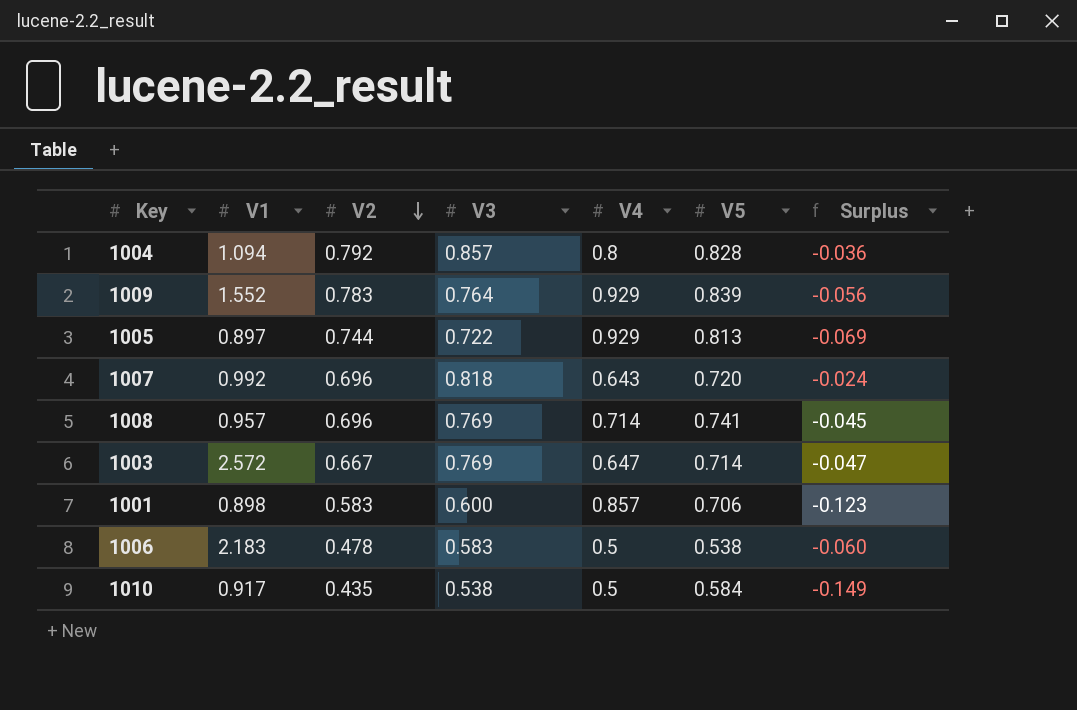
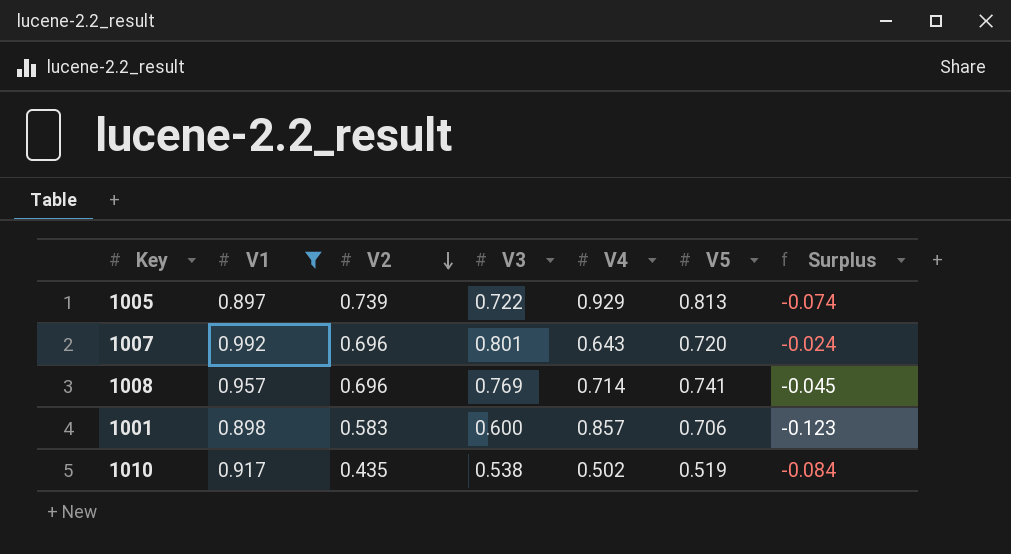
filter: none -> V1 <= 0.992
1005 | V2: 0.744 -> 0.739
1005 | Surplus: -0.069 -> -0.074
1007 | V3: 0.818 -> 0.801
1010 | V4: 0.5 -> 0.502
1010 | V5: 0.584 -> 0.519
1010 | Surplus: -0.149 -> -0.084

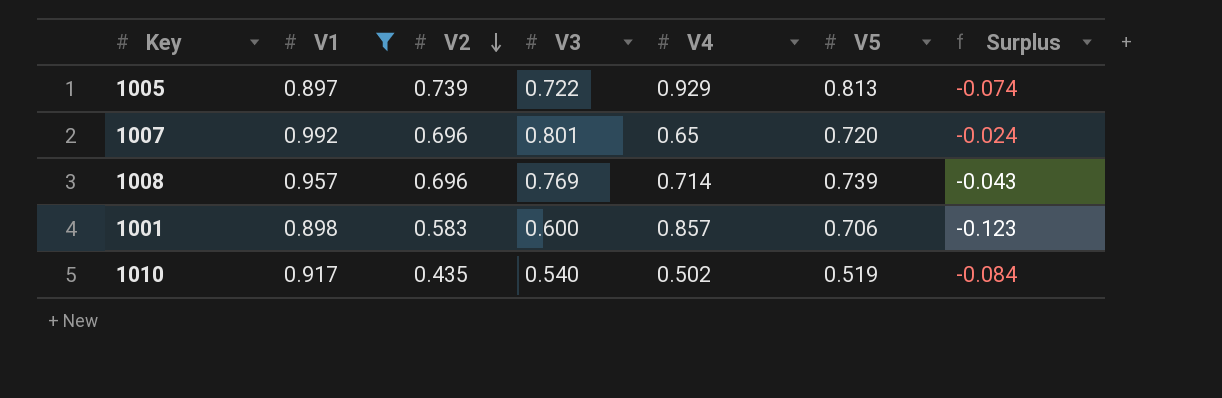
1007 | V4: 0.643 -> 0.65
1008 | V5: 0.741 -> 0.739
1008 | Surplus: -0.045 -> -0.043
1010 | V3: 0.538 -> 0.540

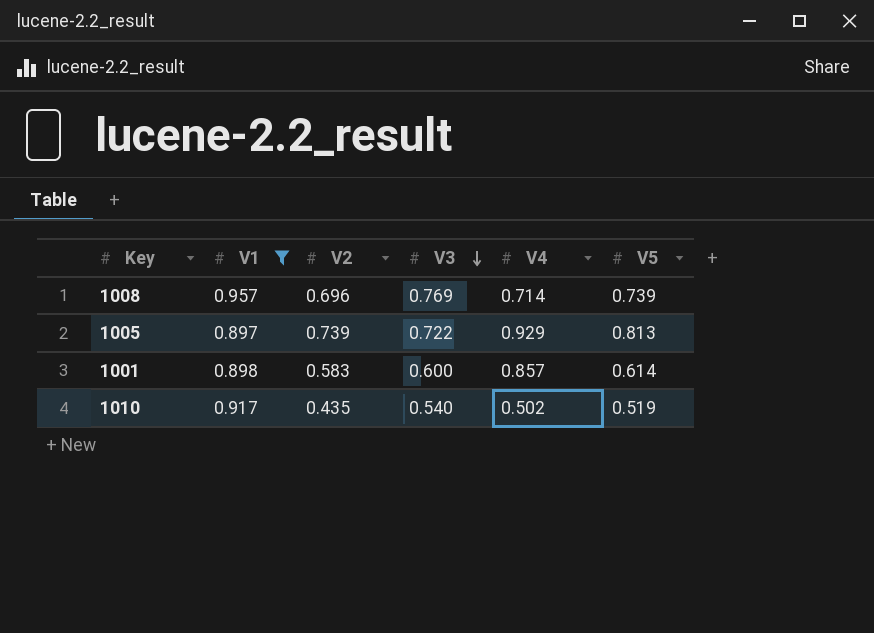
row order: V2 descending -> V3 descending
column Surplus | formula: [V2] - [V5] -> none
row 1007: 0.992 | 0.696 | 0.801 | 0.65 | 0.720 | -0.024 -> none
1001 | V5: 0.706 -> 0.614

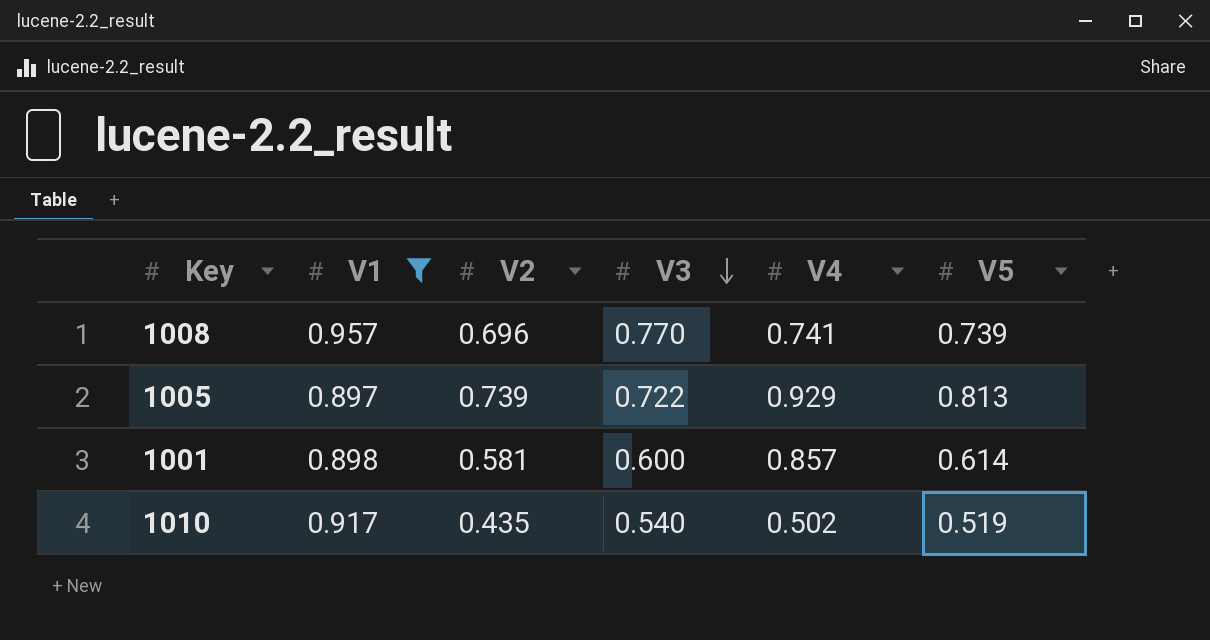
1008 | V3: 0.769 -> 0.770
1008 | V4: 0.714 -> 0.741
1001 | V2: 0.583 -> 0.581

